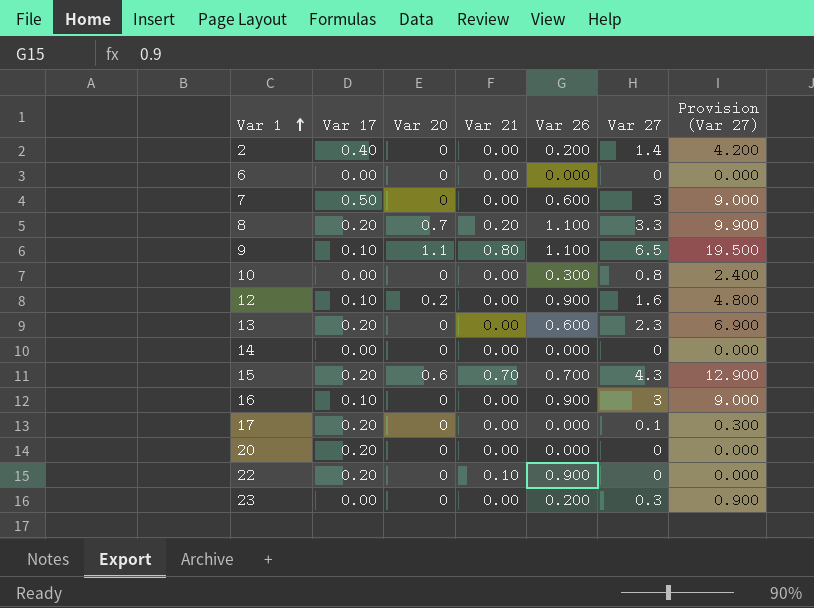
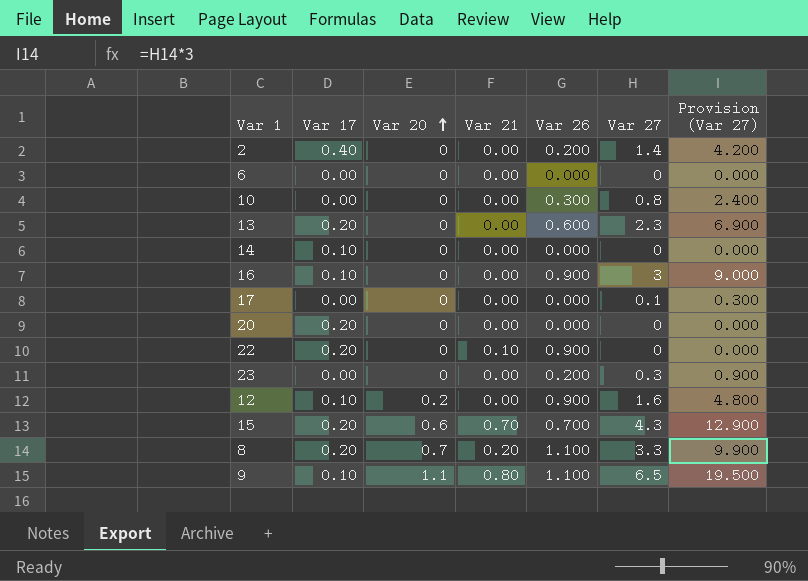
row order: Var 1 ascending -> Var 20 ascending
row 7: 0.50 | 0 | 0.00 | 0.600 | 3 | 9.000 -> none
14 | Var 17: 0.00 -> 0.10
17 | Var 17: 0.20 -> 0.00

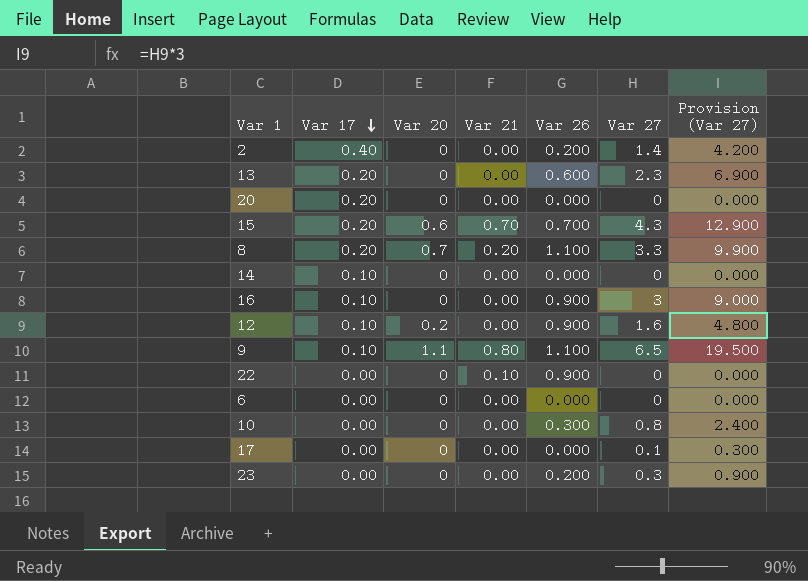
row order: Var 20 ascending -> Var 17 descending
22 | Var 17: 0.20 -> 0.00

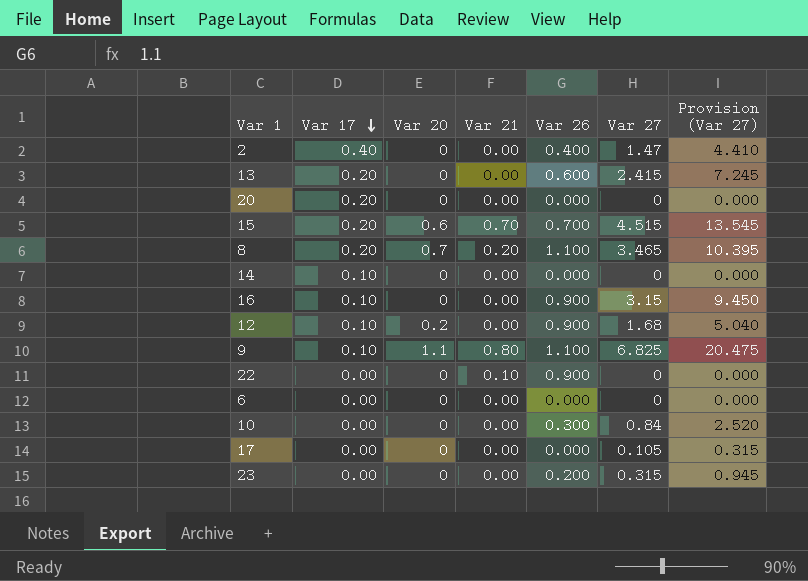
2 | Var 26: 0.200 -> 0.400
2 | Var 27: 1.4 -> 1.47
2 | Provision (Var 27): 4.200 -> 4.410
13 | Var 27: 2.3 -> 2.415
13 | Provision (Var 27): 6.900 -> 7.245
15 | Var 27: 4.3 -> 4.515
15 | Provision (Var 27): 12.900 -> 13.545
8 | Var 27: 3.3 -> 3.465
8 | Provision (Var 27): 9.900 -> 10.395
16 | Var 27: 3 -> 3.15
16 | Provision (Var 27): 9.000 -> 9.450
12 | Var 27: 1.6 -> 1.68
12 | Provision (Var 27): 4.800 -> 5.040
9 | Var 27: 6.5 -> 6.825
9 | Provision (Var 27): 19.500 -> 20.475
10 | Var 27: 0.8 -> 0.84
10 | Provision (Var 27): 2.400 -> 2.520
17 | Var 27: 0.1 -> 0.105
17 | Provision (Var 27): 0.300 -> 0.315
23 | Var 27: 0.3 -> 0.315
23 | Provision (Var 27): 0.900 -> 0.945

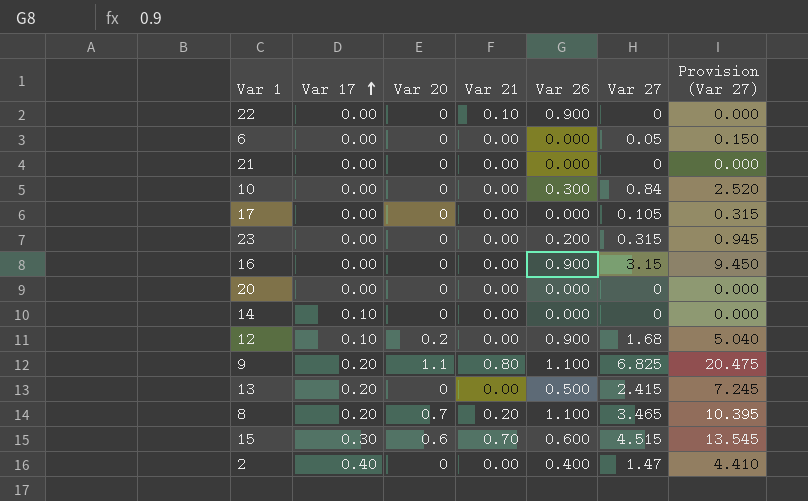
row order: Var 17 descending -> Var 17 ascending
6 | Var 27: 0 -> 0.05
6 | Provision (Var 27): 0.000 -> 0.150
row 21: none -> 0.00 | 0 | 0.00 | 0.000 | 0 | 0.000
16 | Var 17: 0.10 -> 0.00
20 | Var 17: 0.20 -> 0.00
9 | Var 17: 0.10 -> 0.20
13 | Var 26: 0.600 -> 0.500
15 | Var 17: 0.20 -> 0.30
15 | Var 26: 0.700 -> 0.600

